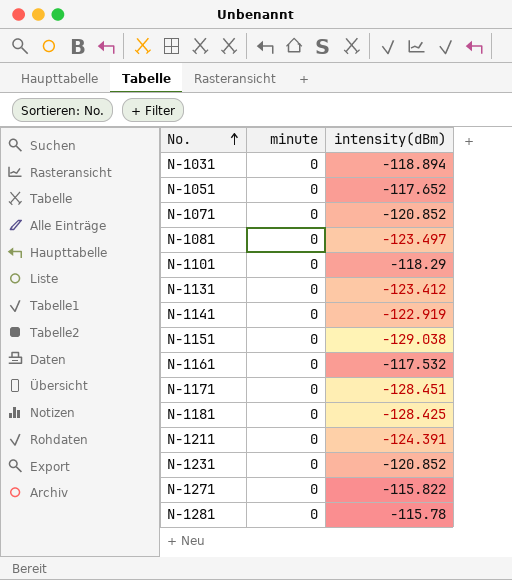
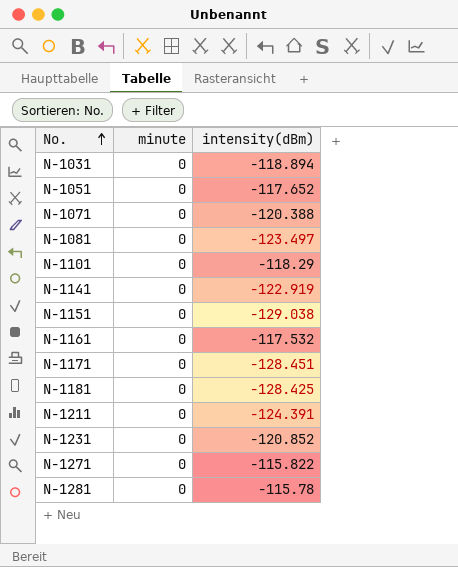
row N-1131: 0 | -123.412 -> none
N-1071 | intensity(dBm): -120.852 -> -120.388

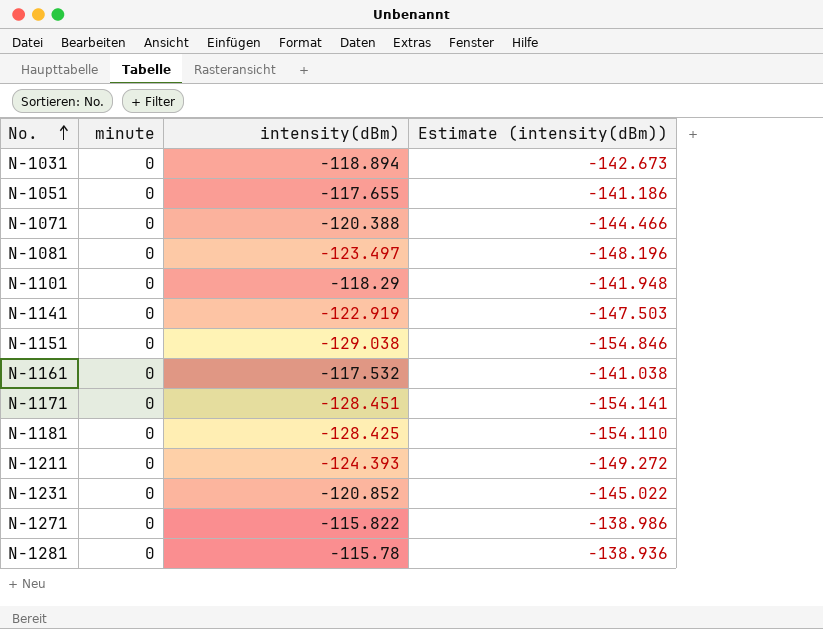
column Estimate (intensity(dBm)) | formula: none -> [intensity(dBm)] * 1.2
N-1051 | intensity(dBm): -117.652 -> -117.655
N-1211 | intensity(dBm): -124.391 -> -124.393

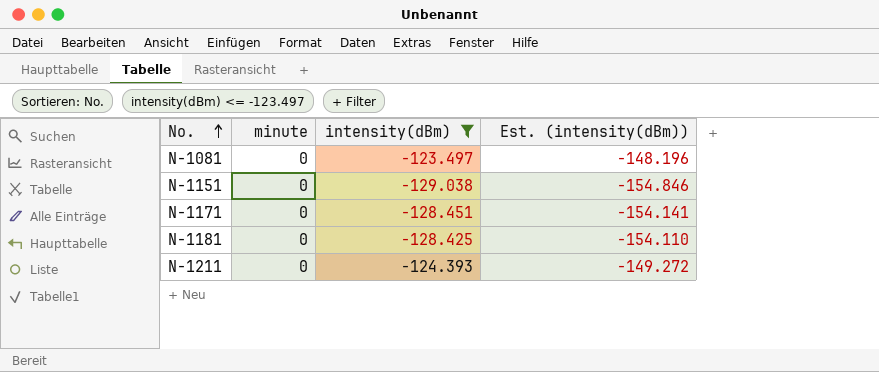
filter: none -> intensity(dBm) <= -123.497
column name: Estimate (intensity(dBm)) -> Est. (intensity(dBm))

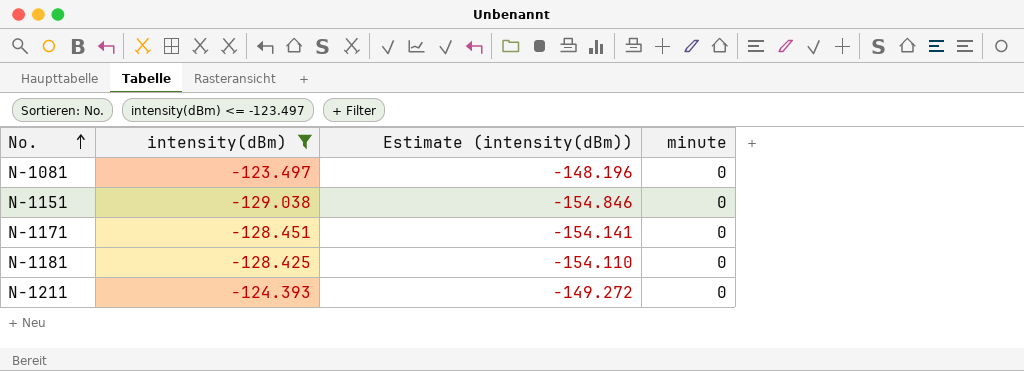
column name: Est. (intensity(dBm)) -> Estimate (intensity(dBm))
column minute | position: 2 -> 4

